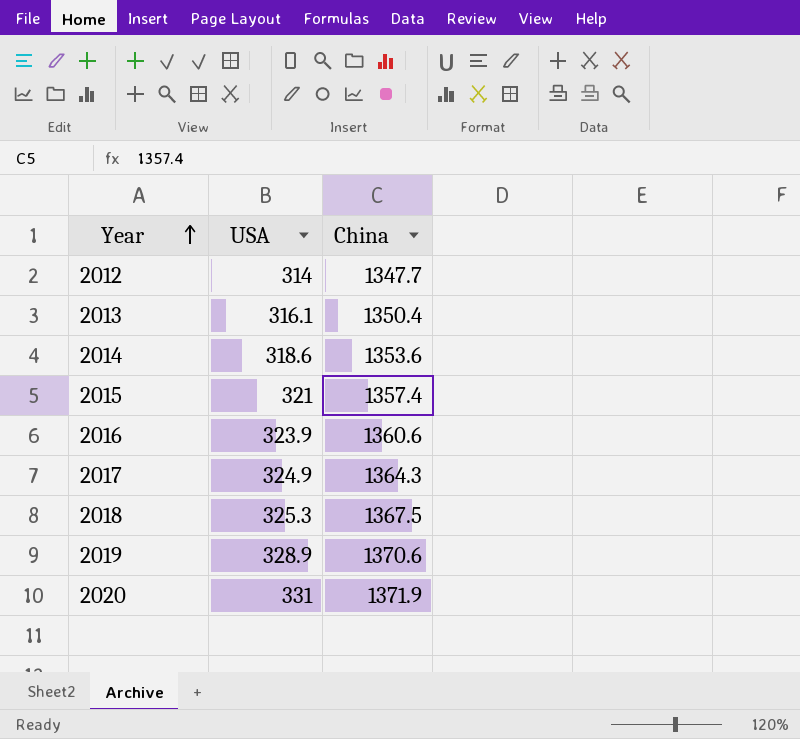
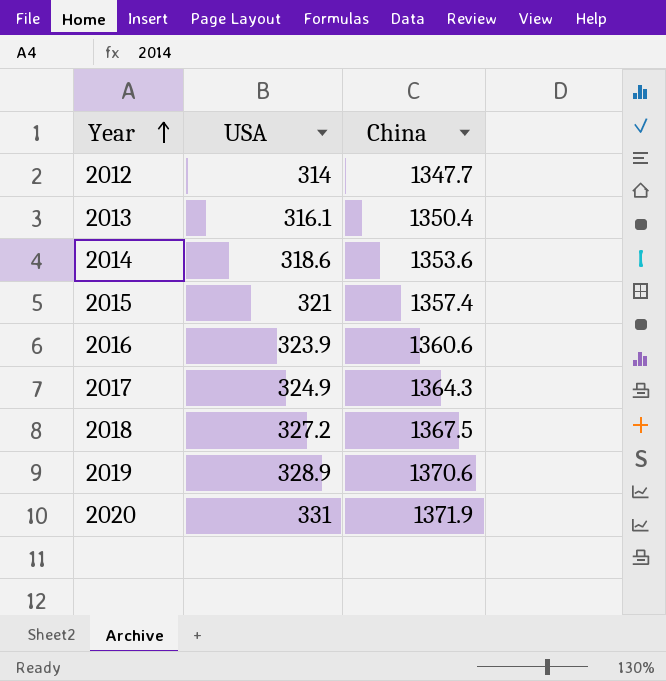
2018 | USA: 325.3 -> 327.2

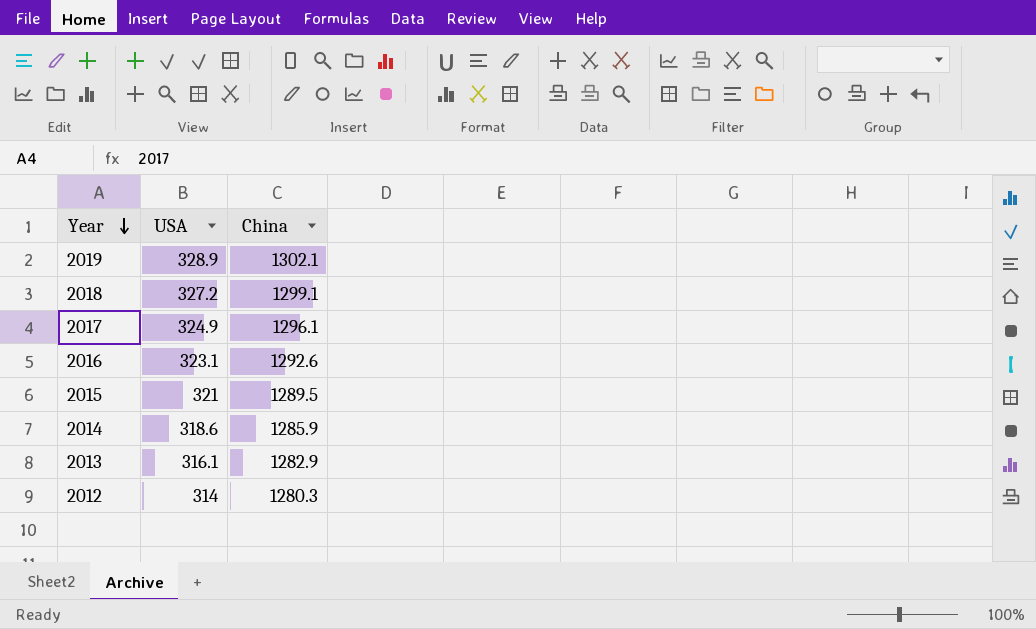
row order: Year ascending -> Year descending
row 2020: 331 | 1371.9 -> none
2019 | China: 1370.6 -> 1302.1
2018 | China: 1367.5 -> 1299.1
2017 | China: 1364.3 -> 1296.1
2016 | USA: 323.9 -> 323.1
2016 | China: 1360.6 -> 1292.6
2015 | China: 1357.4 -> 1289.5
2014 | China: 1353.6 -> 1285.9
2013 | China: 1350.4 -> 1282.9
2012 | China: 1347.7 -> 1280.3

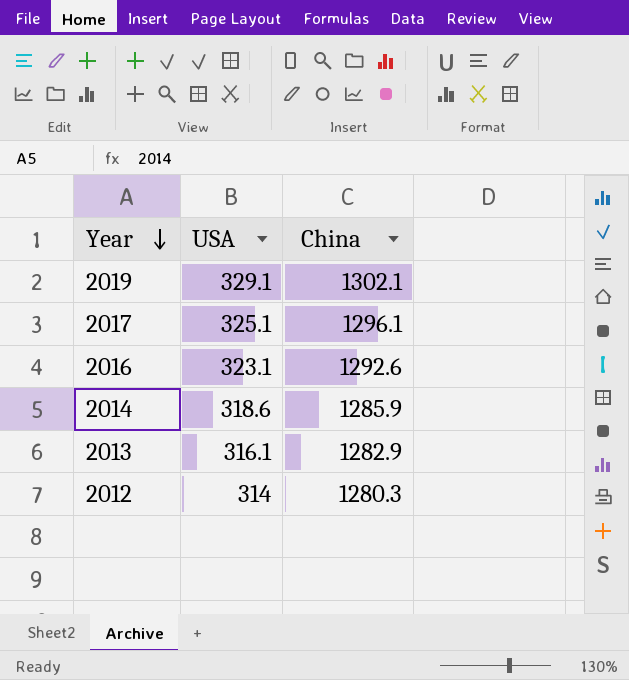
row 2018: 327.2 | 1299.1 -> none
row 2015: 321 | 1289.5 -> none
2019 | USA: 328.9 -> 329.1
2017 | USA: 324.9 -> 325.1

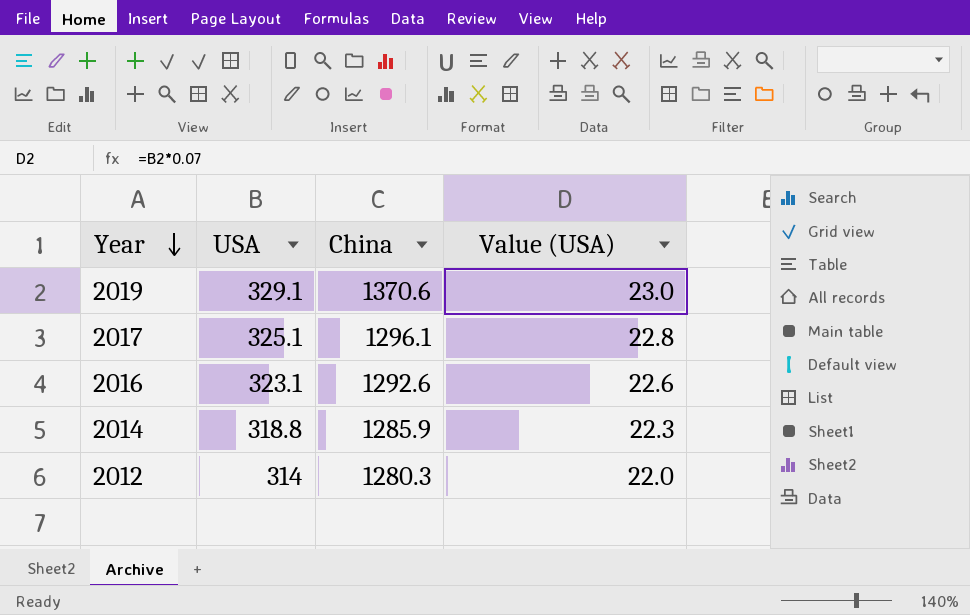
column Value (USA) | formula: none -> [USA] * 0.07
row 2013: 316.1 | 1282.9 -> none
2019 | China: 1302.1 -> 1370.6
2014 | USA: 318.6 -> 318.8

